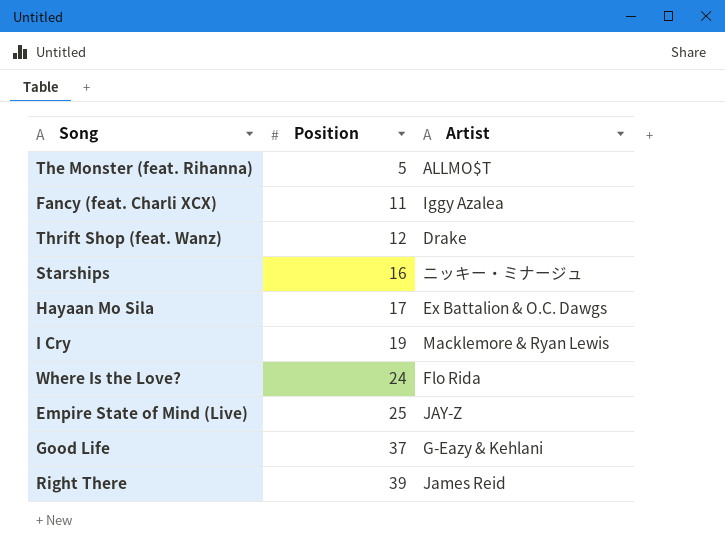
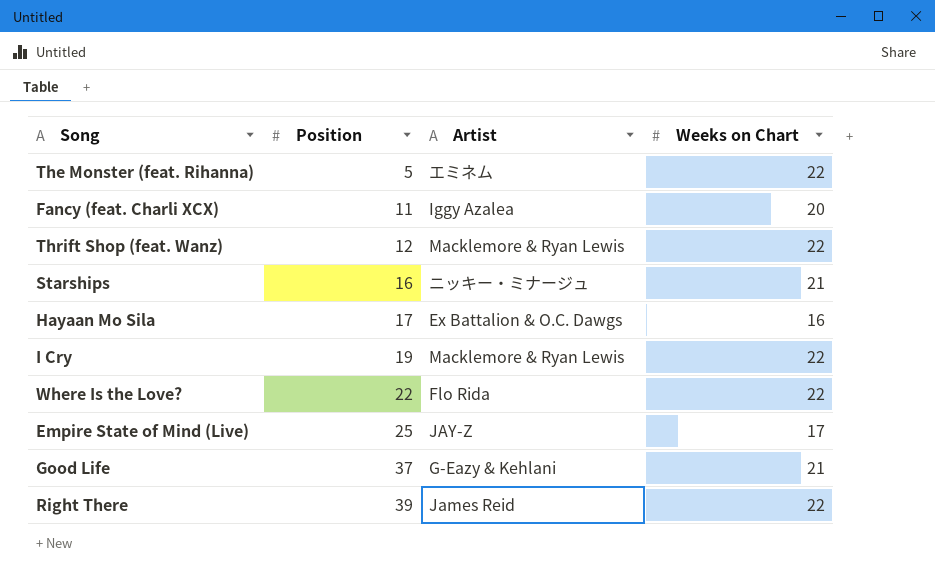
column Weeks on Chart | position: none -> 4
The Monster (feat. Rihanna) | Artist: ALLMO$T -> エミネム
Thrift Shop (feat. Wanz) | Artist: Drake -> Macklemore & Ryan Lewis
Where Is the Love? | Position: 24 -> 22

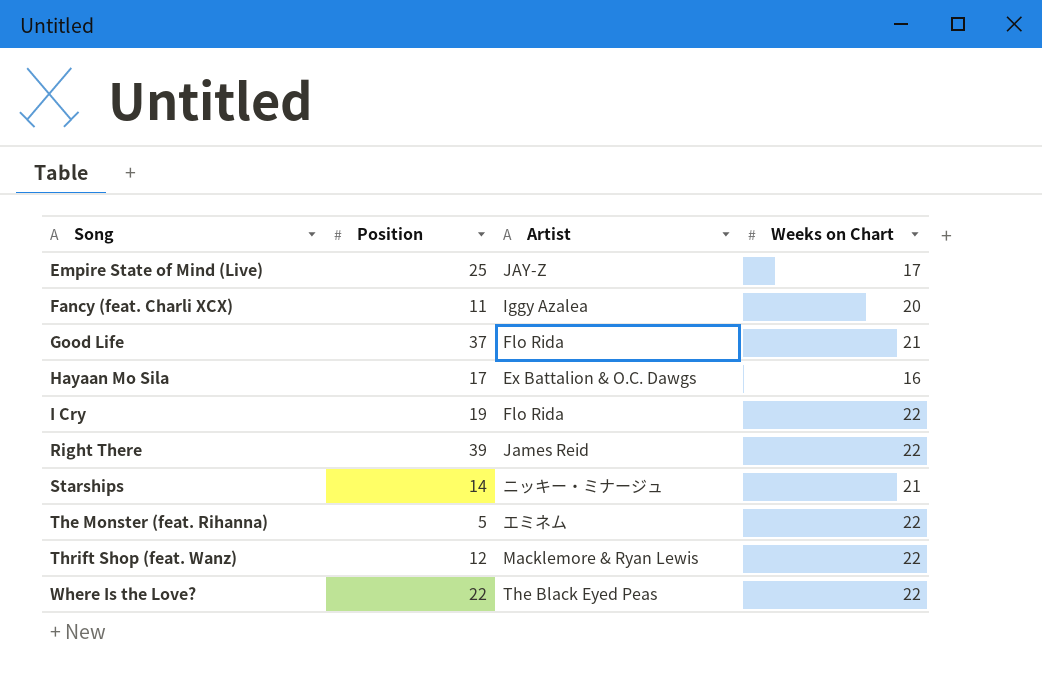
row order: Position ascending -> Song ascending
Good Life | Artist: G-Eazy & Kehlani -> Flo Rida
I Cry | Artist: Macklemore & Ryan Lewis -> Flo Rida
Starships | Position: 16 -> 14
Where Is the Love? | Artist: Flo Rida -> The Black Eyed Peas

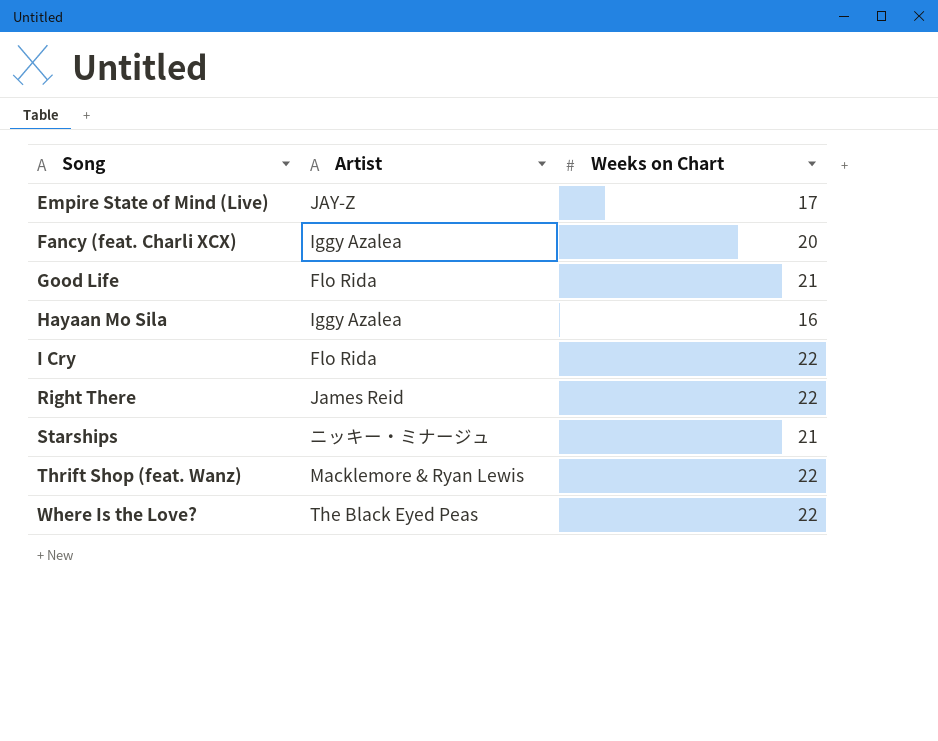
column Position | position: 2 -> none
row The Monster (feat. Rihanna): 5 | エミネム | 22 -> none
Hayaan Mo Sila | Artist: Ex Battalion & O.C. Dawgs -> Iggy Azalea

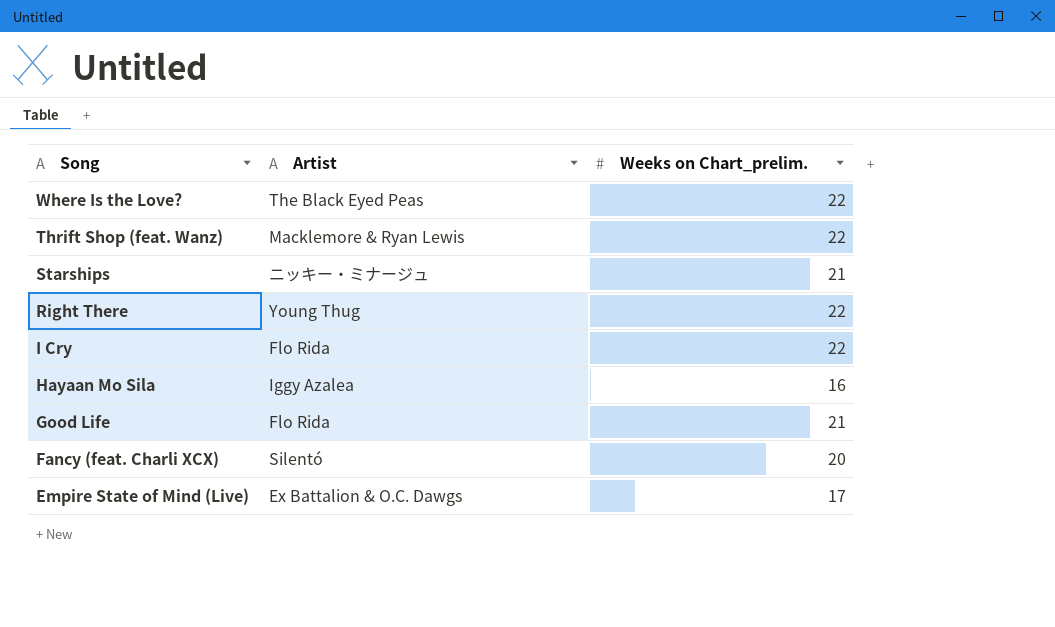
row order: Song ascending -> Song descending
column name: Weeks on Chart -> Weeks on Chart_prelim.
Right There | Artist: James Reid -> Young Thug
Fancy (feat. Charli XCX) | Artist: Iggy Azalea -> Silentó
Empire State of Mind (Live) | Artist: JAY-Z -> Ex Battalion & O.C. Dawgs

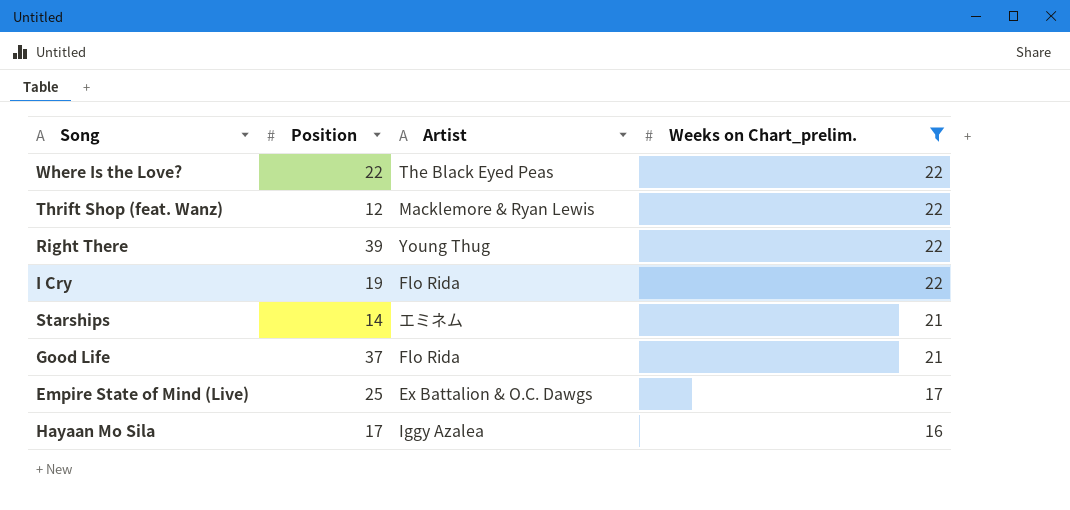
filter: none -> Weeks on Chart_prelim. != 20
row order: Song descending -> Weeks on Chart_prelim. descending
column Position | position: none -> 2
Starships | Artist: ニッキー・ミナージュ -> エミネム

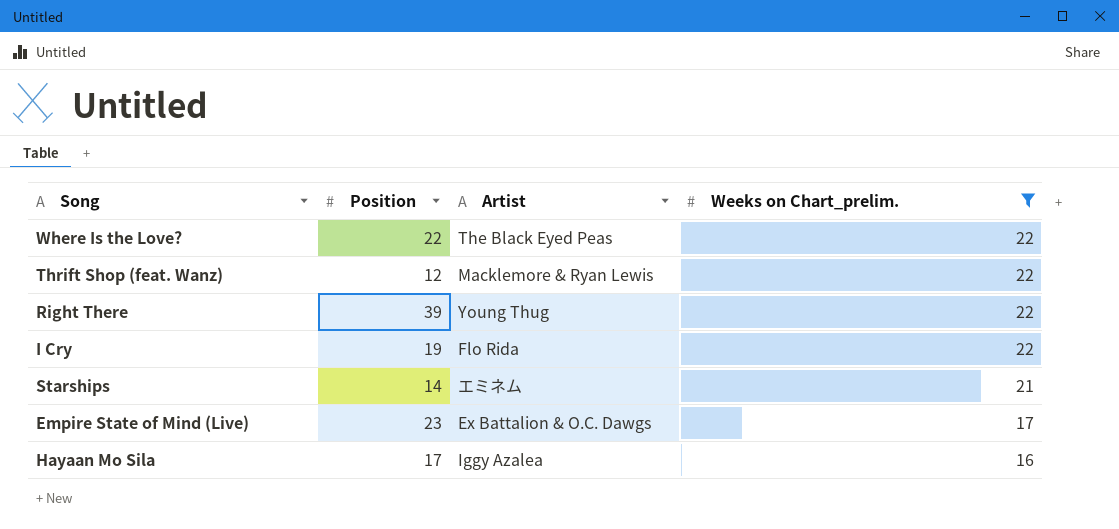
row Good Life: 37 | Flo Rida | 21 -> none
Empire State of Mind (Live) | Position: 25 -> 23

